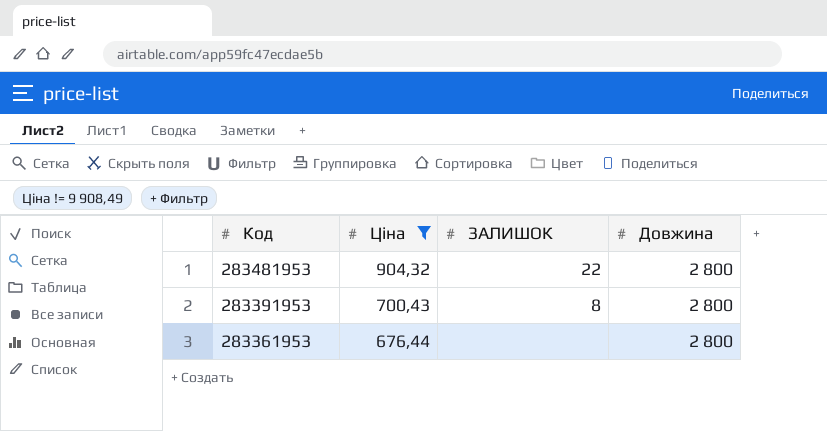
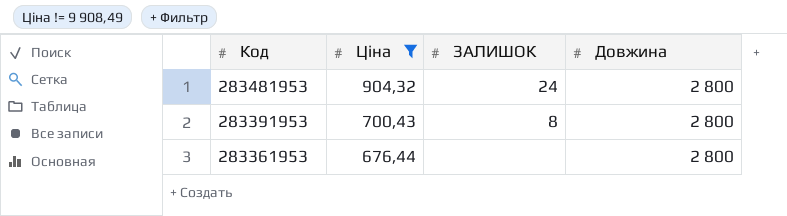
283481953 | ЗАЛИШОК: 22 -> 24

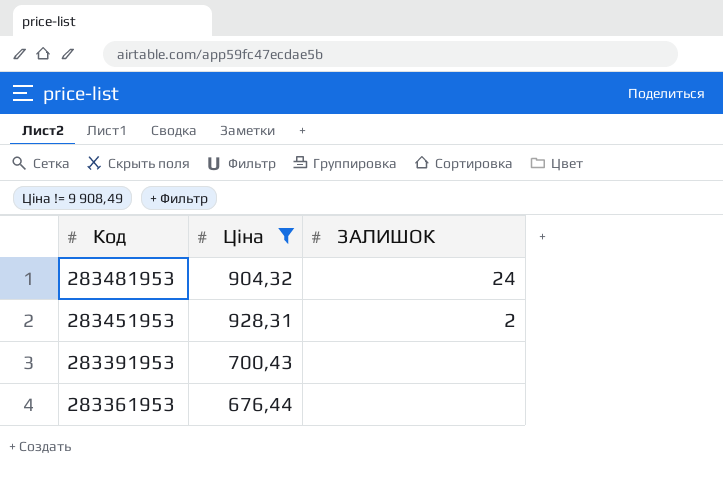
column Довжина | position: 4 -> none
row 283451953: none -> 928,31 | 2
283391953 | ЗАЛИШОК: 8 -> none

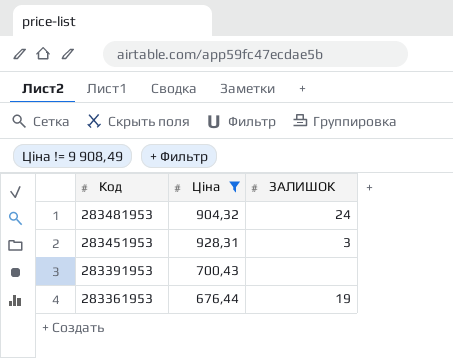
283451953 | ЗАЛИШОК: 2 -> 3
283361953 | ЗАЛИШОК: none -> 19

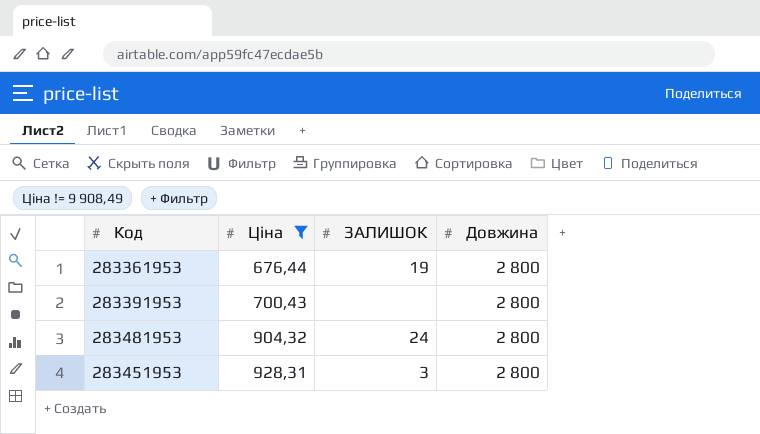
row order: Код descending -> Ціна ascending
column Довжина | position: none -> 4

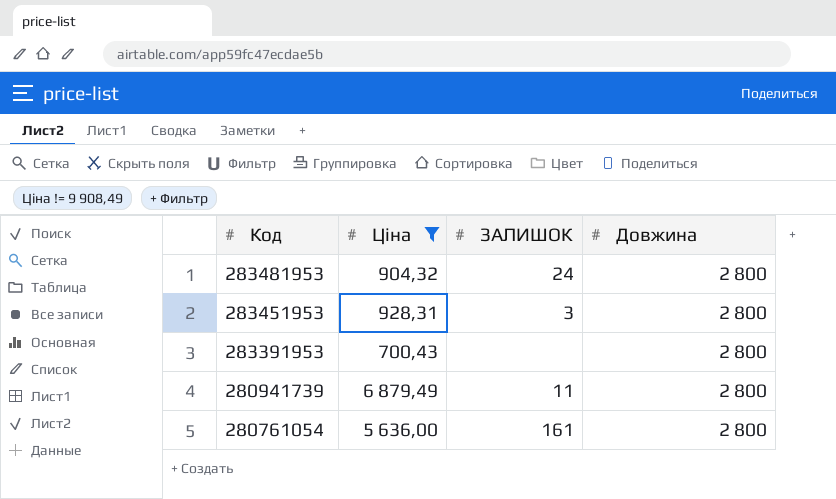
row order: Ціна ascending -> Код descending
row 283361953: 676,44 | 19 | 2 800 -> none
row 280941739: none -> 6 879,49 | 11 | 2 800
row 280761054: none -> 5 636,00 | 161 | 2 800

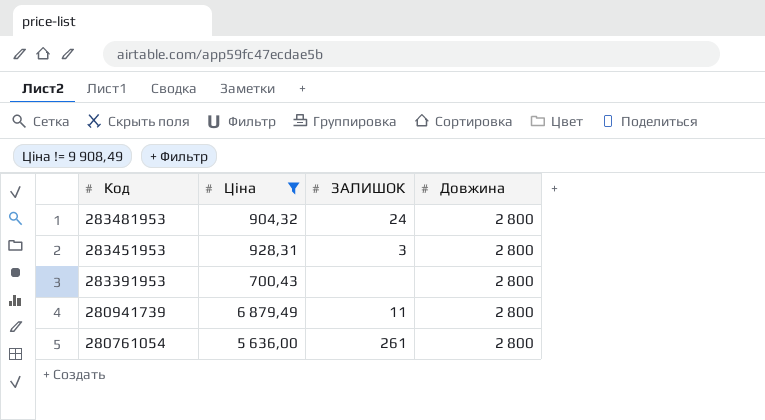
280761054 | ЗАЛИШОК: 161 -> 261

